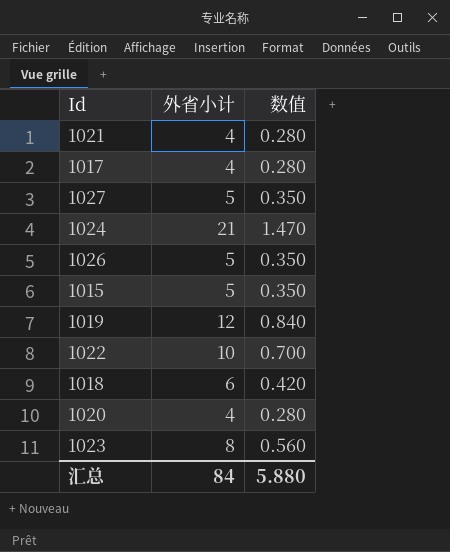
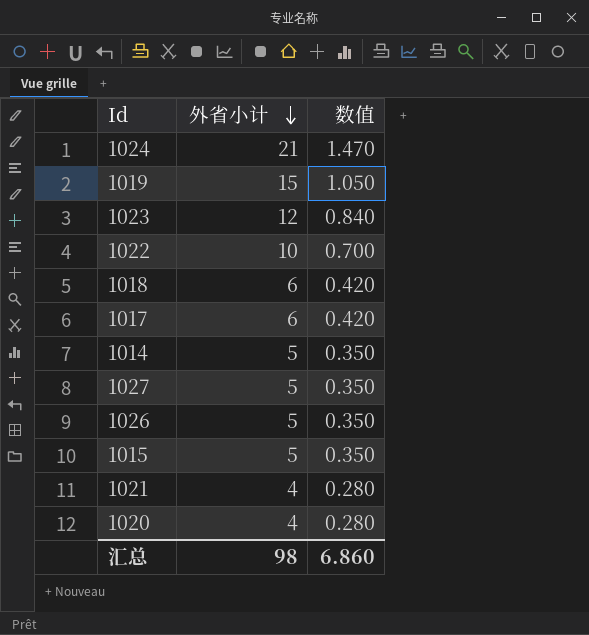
row order: none -> 外省小计 descending
1019 | 外省小计: 12 -> 15
1019 | 数值: 0.840 -> 1.050
1023 | 外省小计: 8 -> 12
1023 | 数值: 0.560 -> 0.840
1017 | 外省小计: 4 -> 6
1017 | 数值: 0.280 -> 0.420
row 1014: none -> 5 | 0.350
汇总 | 外省小计: 84 -> 98
汇总 | 数值: 5.880 -> 6.860

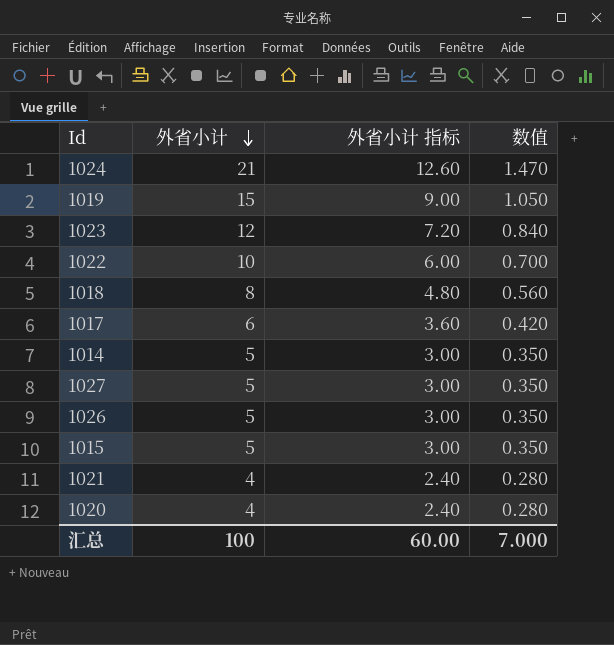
column 外省小计 指标 | formula: none -> [外省小计] * 0.6
1018 | 外省小计: 6 -> 8
1018 | 数值: 0.420 -> 0.560
汇总 | 外省小计: 98 -> 100
汇总 | 数值: 6.860 -> 7.000

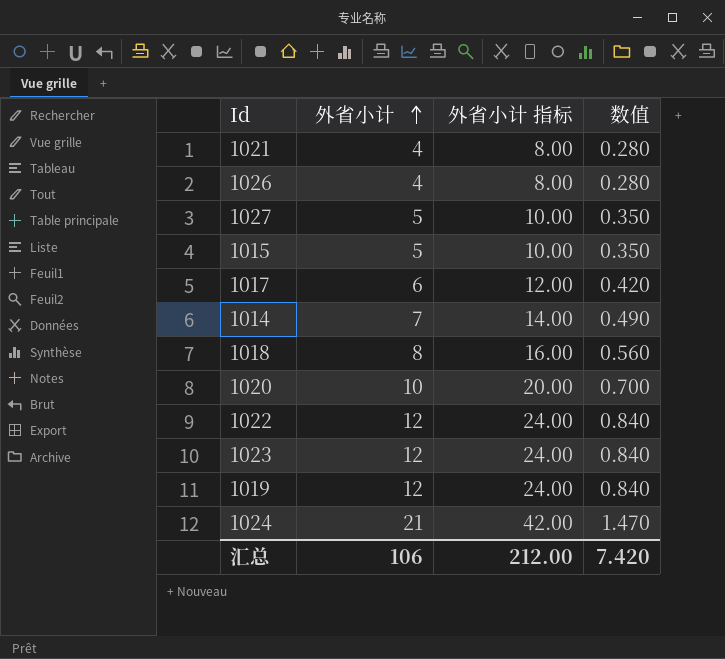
row order: 外省小计 descending -> 外省小计 ascending
column 外省小计 指标 | formula: [外省小计] * 0.6 -> [外省小计] * 2
1026 | 外省小计: 5 -> 4
1026 | 数值: 0.350 -> 0.280
1014 | 外省小计: 5 -> 7
1014 | 数值: 0.350 -> 0.490
1020 | 外省小计: 4 -> 10
1020 | 数值: 0.280 -> 0.700
1022 | 外省小计: 10 -> 12
1022 | 数值: 0.700 -> 0.840
1019 | 外省小计: 15 -> 12
1019 | 数值: 1.050 -> 0.840
汇总 | 外省小计: 100 -> 106
汇总 | 外省小计 指标: 60.00 -> 212.00
汇总 | 数值: 7.000 -> 7.420

